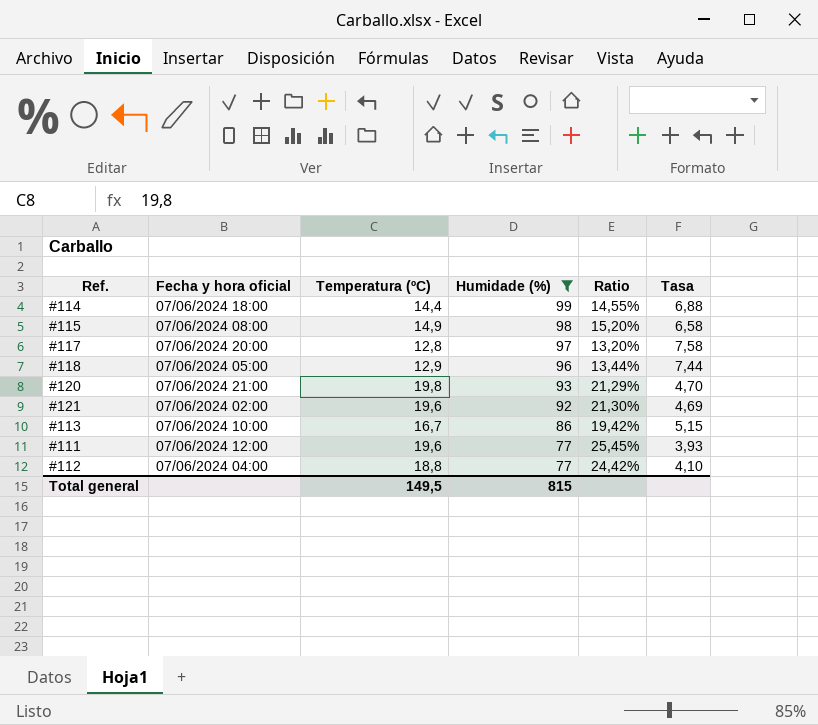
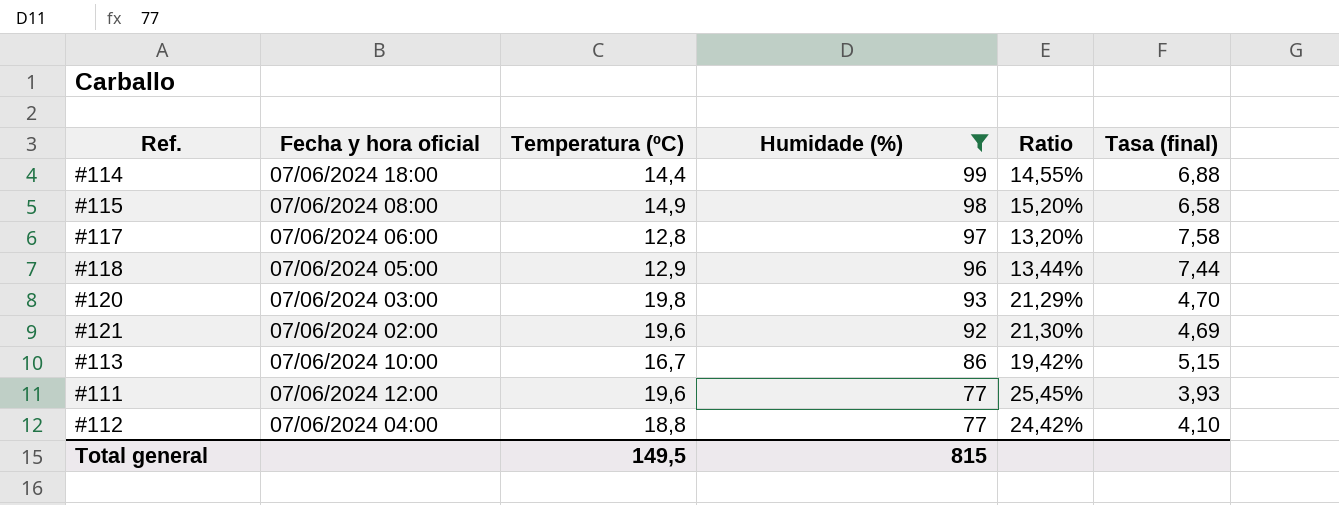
column name: Tasa -> Tasa (final)
#117 | Fecha y hora oficial: 07/06/2024 20:00 -> 07/06/2024 06:00
#120 | Fecha y hora oficial: 07/06/2024 21:00 -> 07/06/2024 03:00

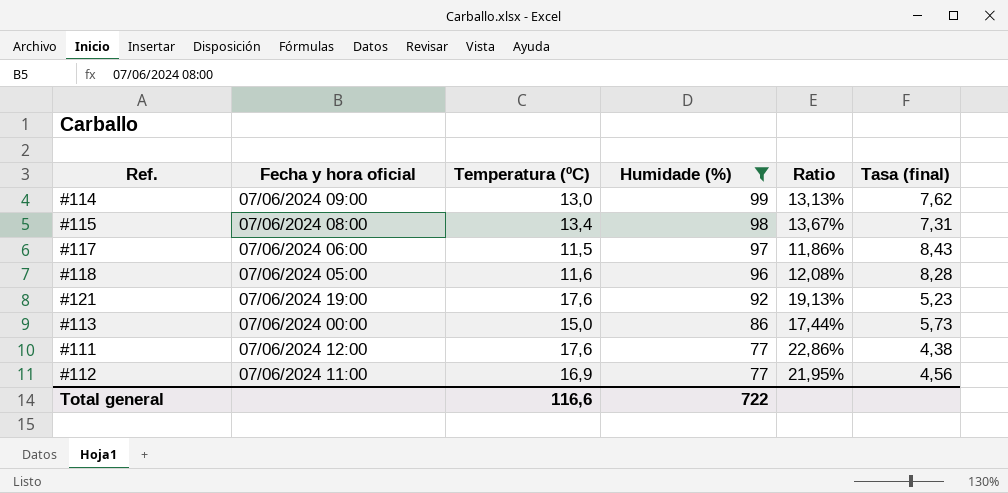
row #120: 07/06/2024 03:00 | 19,8 | 93 | 21,29% | 4,70 -> none
#114 | Fecha y hora oficial: 07/06/2024 18:00 -> 07/06/2024 09:00
#114 | Temperatura (ºC): 14,4 -> 13,0
#114 | Ratio: 14,55% -> 13,13%
#114 | Tasa (final): 6,88 -> 7,62
#115 | Temperatura (ºC): 14,9 -> 13,4
#115 | Ratio: 15,20% -> 13,67%
#115 | Tasa (final): 6,58 -> 7,31
#117 | Temperatura (ºC): 12,8 -> 11,5
#117 | Ratio: 13,20% -> 11,86%
#117 | Tasa (final): 7,58 -> 8,43
#118 | Temperatura (ºC): 12,9 -> 11,6
#118 | Ratio: 13,44% -> 12,08%
#118 | Tasa (final): 7,44 -> 8,28
#121 | Fecha y hora oficial: 07/06/2024 02:00 -> 07/06/2024 19:00
#121 | Temperatura (ºC): 19,6 -> 17,6
#121 | Ratio: 21,30% -> 19,13%
#121 | Tasa (final): 4,69 -> 5,23
#113 | Fecha y hora oficial: 07/06/2024 10:00 -> 07/06/2024 00:00
#113 | Temperatura (ºC): 16,7 -> 15,0
#113 | Ratio: 19,42% -> 17,44%
#113 | Tasa (final): 5,15 -> 5,73
#111 | Temperatura (ºC): 19,6 -> 17,6
#111 | Ratio: 25,45% -> 22,86%
#111 | Tasa (final): 3,93 -> 4,38
#112 | Fecha y hora oficial: 07/06/2024 04:00 -> 07/06/2024 11:00
#112 | Temperatura (ºC): 18,8 -> 16,9
#112 | Ratio: 24,42% -> 21,95%
#112 | Tasa (final): 4,10 -> 4,56
Total general | Temperatura (ºC): 149,5 -> 116,6
Total general | Humidade (%): 815 -> 722

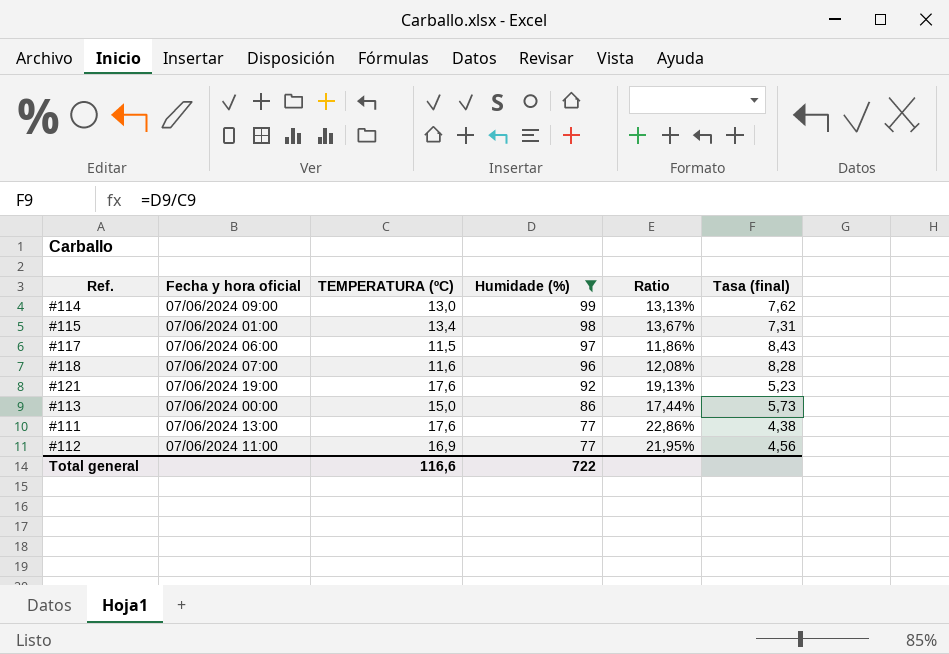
column name: Temperatura (ºC) -> TEMPERATURA (ºC)
#115 | Fecha y hora oficial: 07/06/2024 08:00 -> 07/06/2024 01:00
#118 | Fecha y hora oficial: 07/06/2024 05:00 -> 07/06/2024 07:00
#111 | Fecha y hora oficial: 07/06/2024 12:00 -> 07/06/2024 13:00

